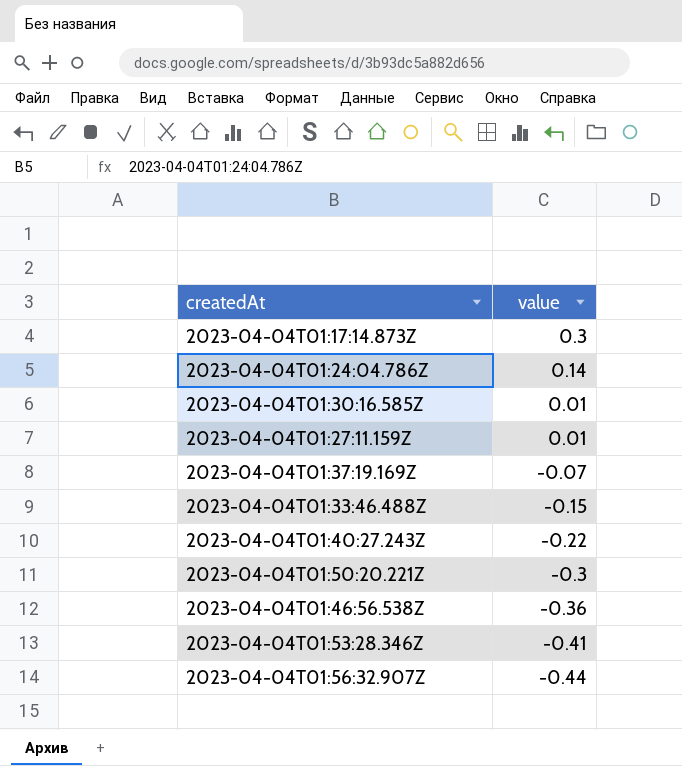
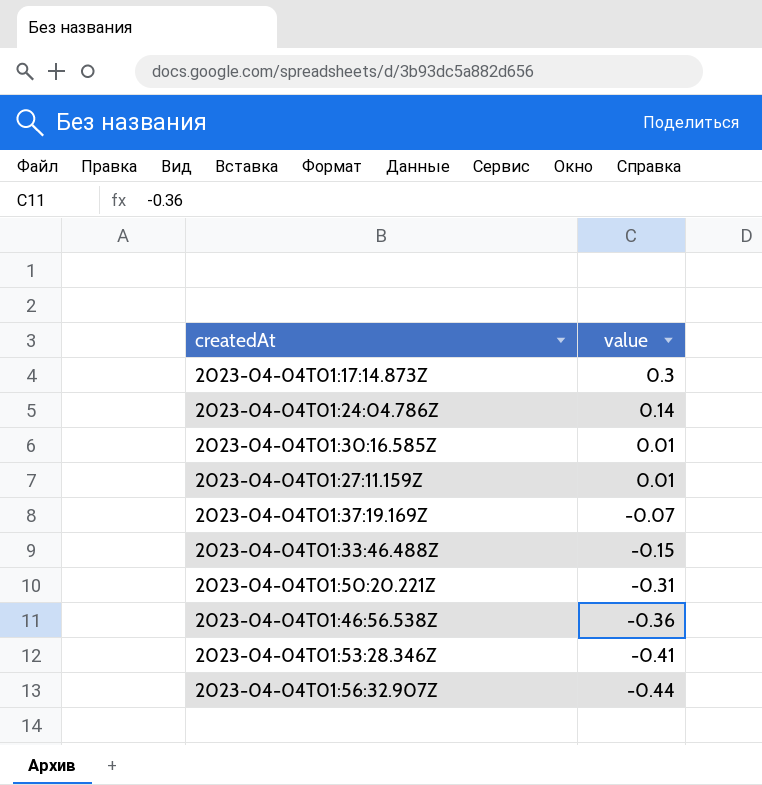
row 2023-04-04T01:40:27.243Z: -0.22 -> none
2023-04-04T01:50:20.221Z | value: -0.3 -> -0.31

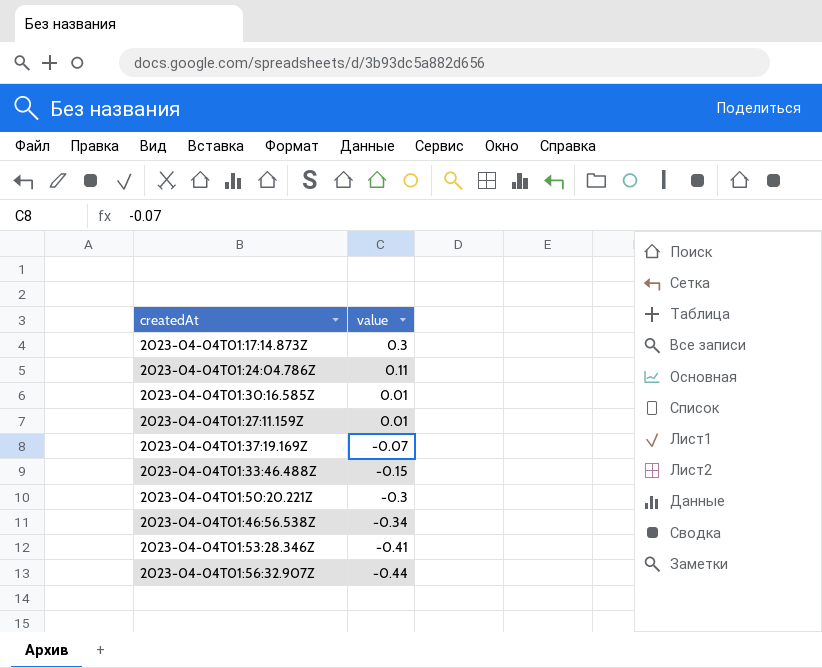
2023-04-04T01:24:04.786Z | value: 0.14 -> 0.11
2023-04-04T01:50:20.221Z | value: -0.31 -> -0.3
2023-04-04T01:46:56.538Z | value: -0.36 -> -0.34

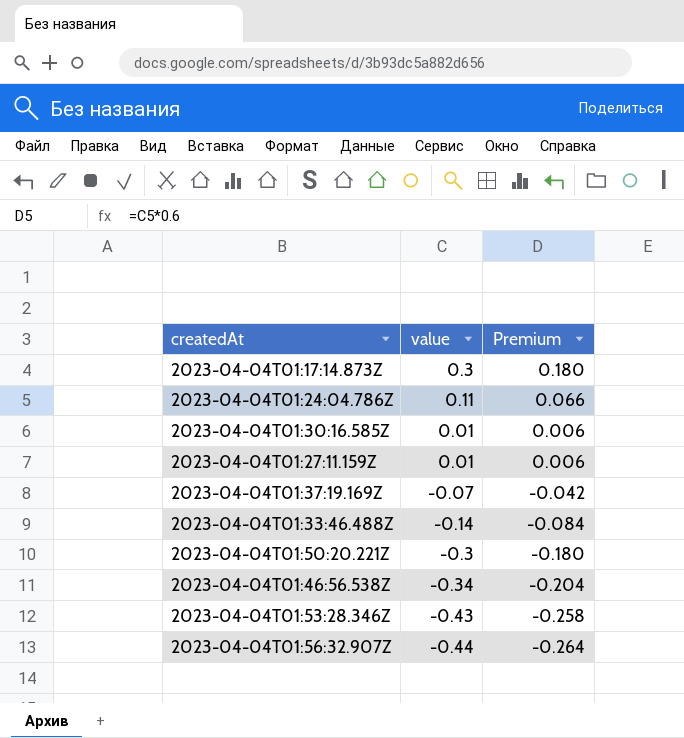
column Premium | formula: none -> [value] * 0.6
2023-04-04T01:33:46.488Z | value: -0.15 -> -0.14
2023-04-04T01:53:28.346Z | value: -0.41 -> -0.43

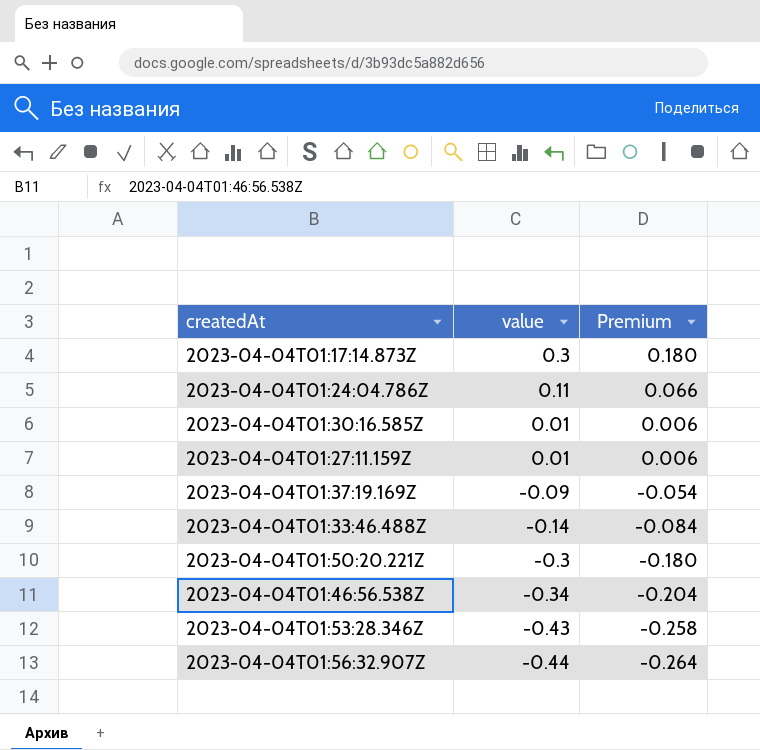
2023-04-04T01:37:19.169Z | value: -0.07 -> -0.09
2023-04-04T01:37:19.169Z | Premium: -0.042 -> -0.054

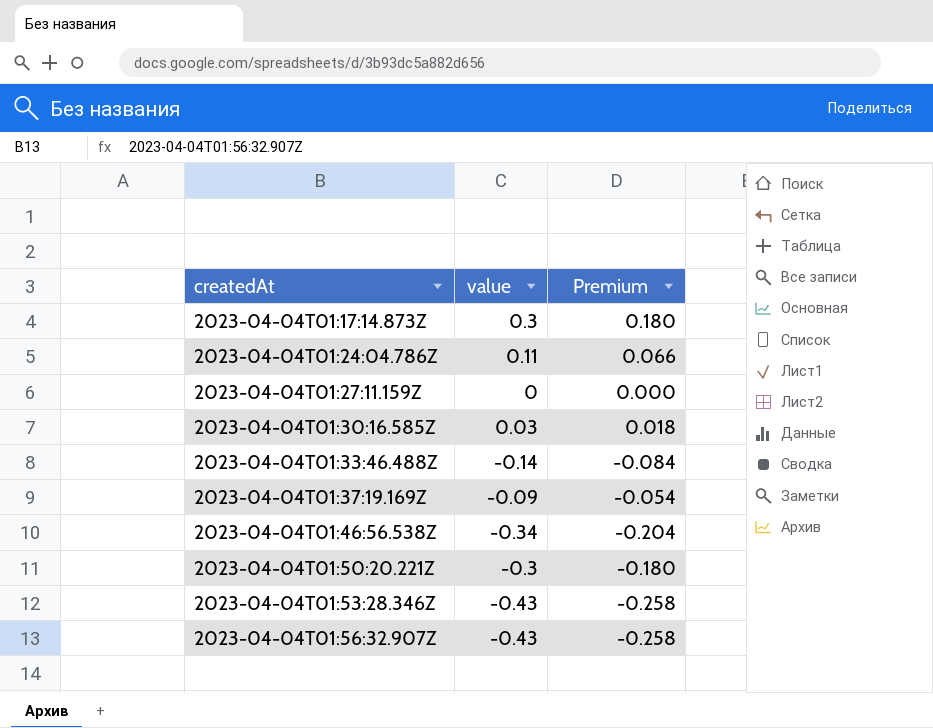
row order: value descending -> createdAt ascending
2023-04-04T01:27:11.159Z | value: 0.01 -> 0
2023-04-04T01:27:11.159Z | Premium: 0.006 -> 0.000
2023-04-04T01:30:16.585Z | value: 0.01 -> 0.03
2023-04-04T01:30:16.585Z | Premium: 0.006 -> 0.018
2023-04-04T01:56:32.907Z | value: -0.44 -> -0.43
2023-04-04T01:56:32.907Z | Premium: -0.264 -> -0.258

